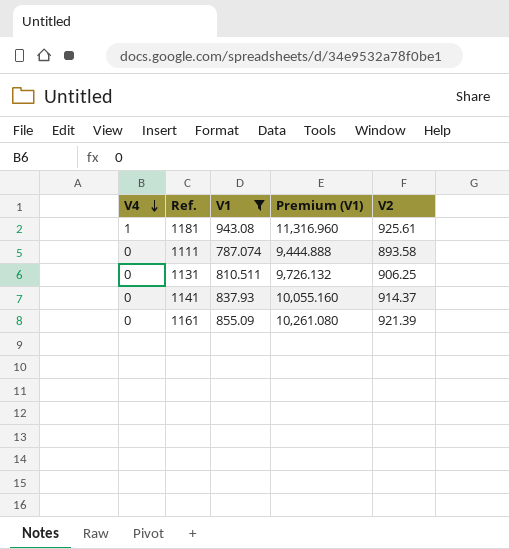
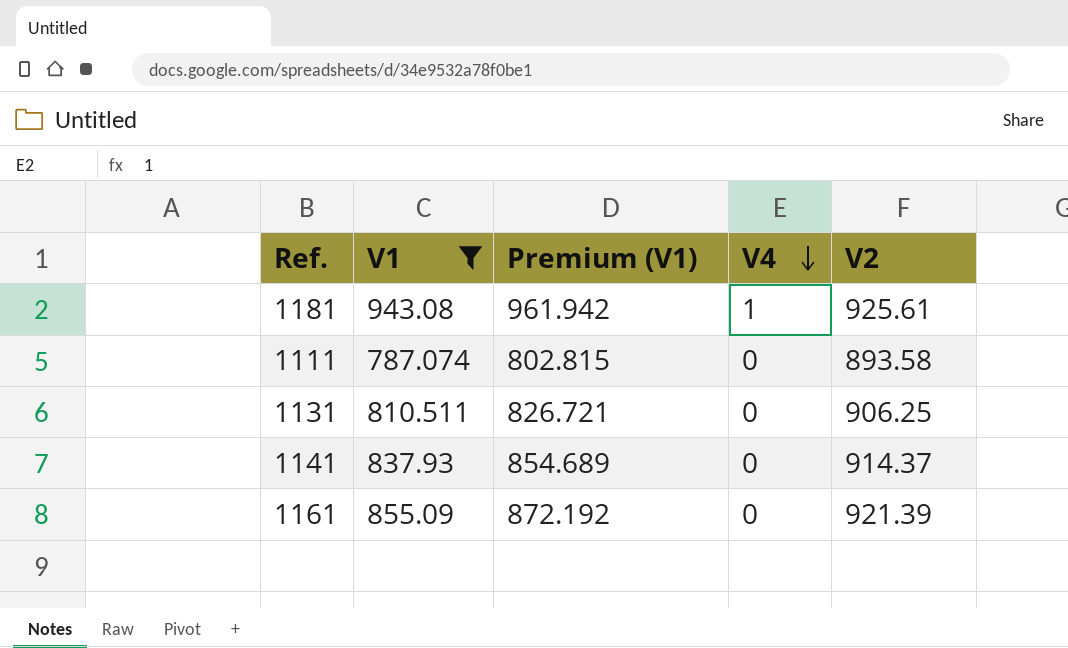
column Premium (V1) | formula: [V1] * 12 -> [V1] * 1.02
column V4 | position: 1 -> 4

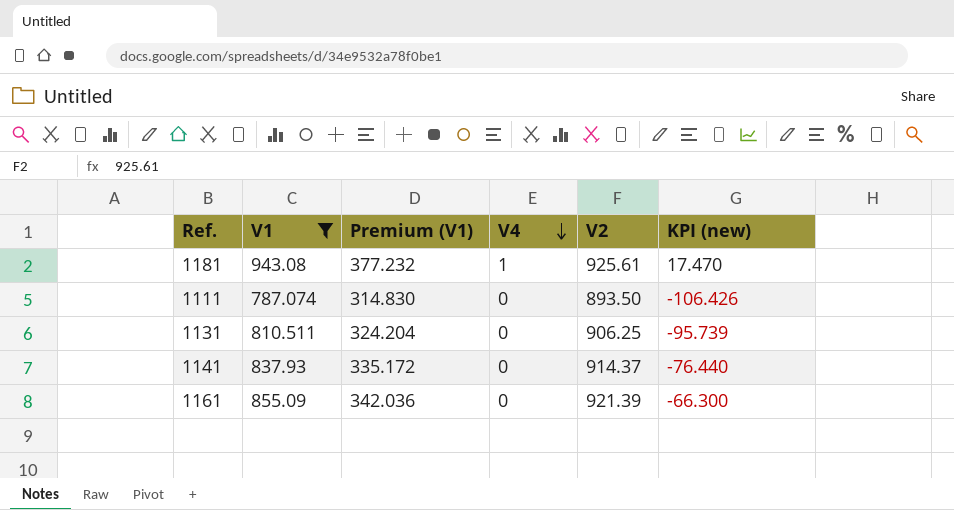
column Premium (V1) | formula: [V1] * 1.02 -> [V1] * 0.4
column KPI (new) | formula: none -> [V1] - [V2]
1111 | V2: 893.58 -> 893.50

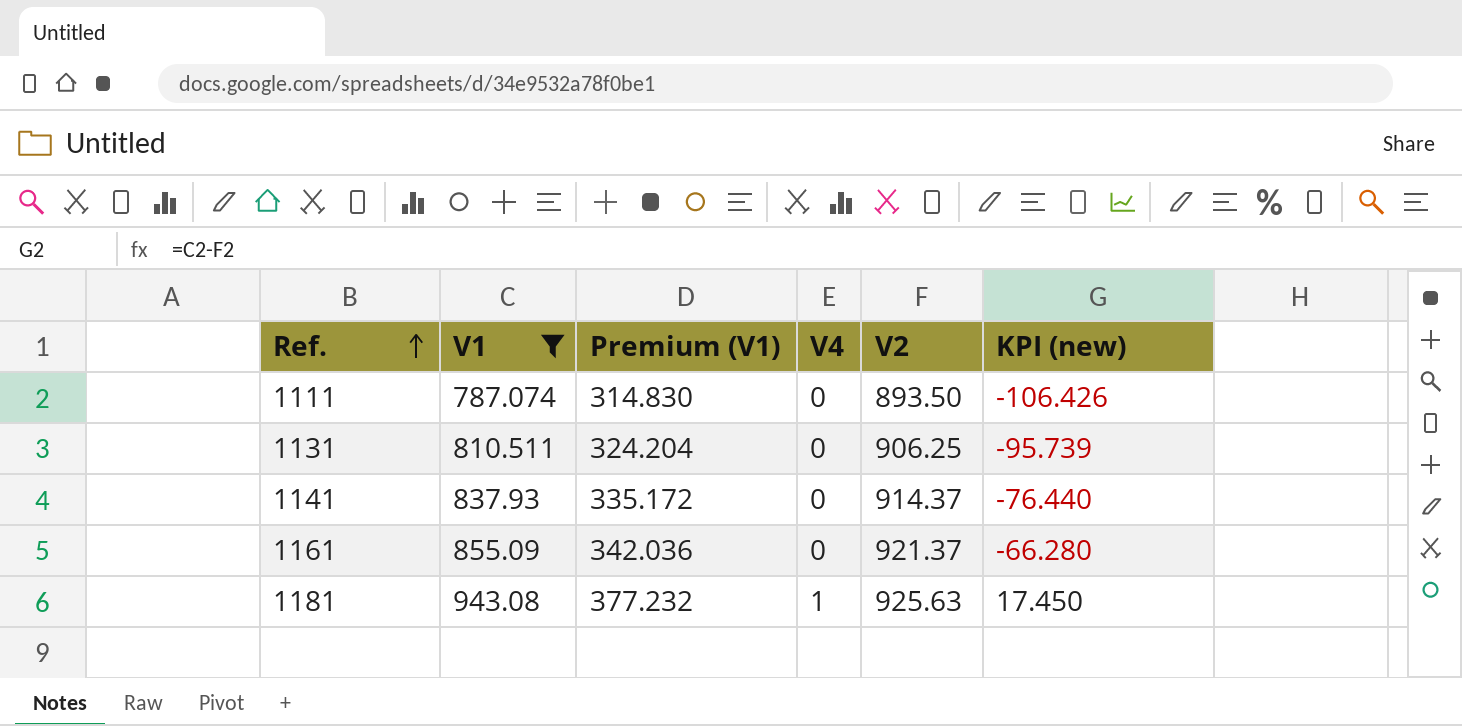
row order: V4 descending -> Ref. ascending
1161 | V2: 921.39 -> 921.37
1161 | KPI (new): -66.300 -> -66.280
1181 | V2: 925.61 -> 925.63
1181 | KPI (new): 17.470 -> 17.450

